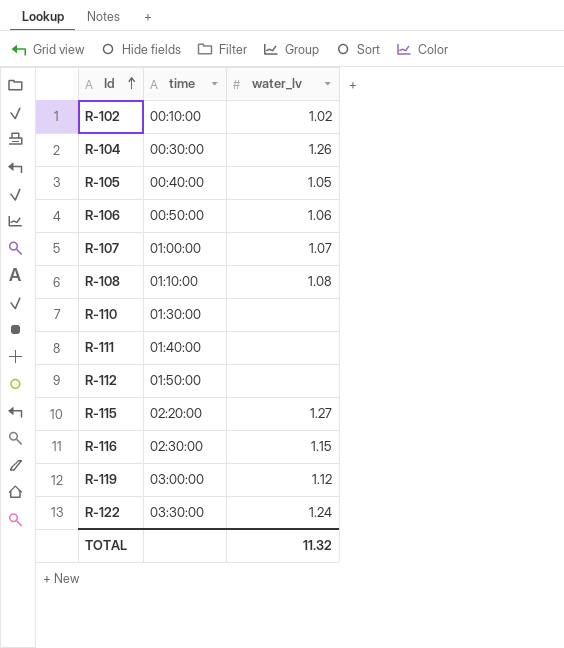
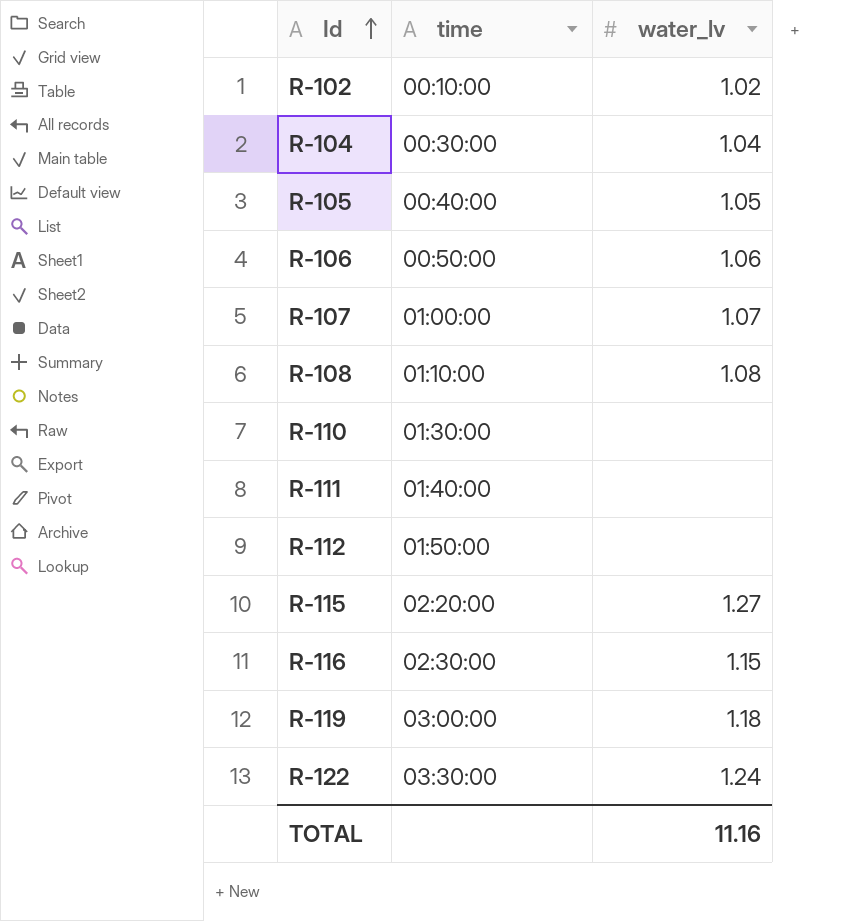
R-104 | water_lv: 1.26 -> 1.04
R-119 | water_lv: 1.12 -> 1.18
TOTAL | water_lv: 11.32 -> 11.16

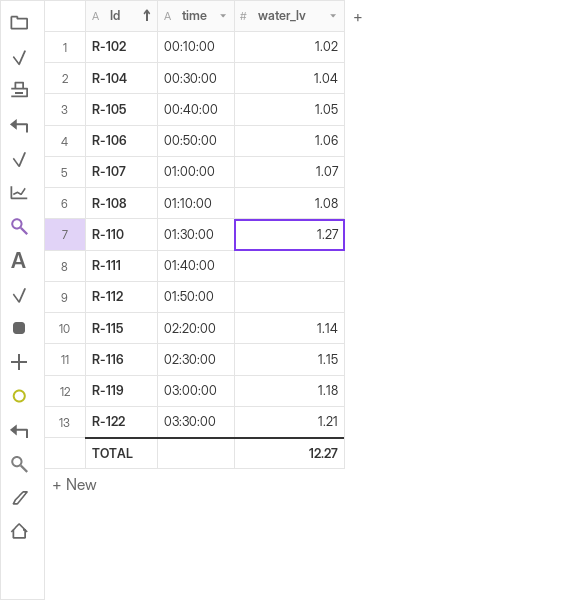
R-110 | water_lv: none -> 1.27
R-115 | water_lv: 1.27 -> 1.14
R-122 | water_lv: 1.24 -> 1.21
TOTAL | water_lv: 11.16 -> 12.27

